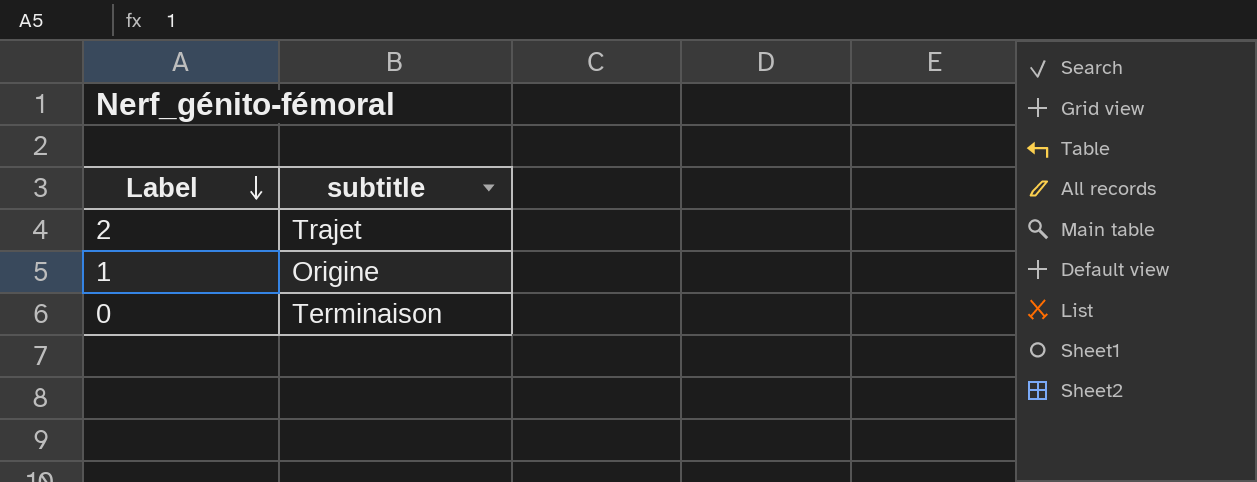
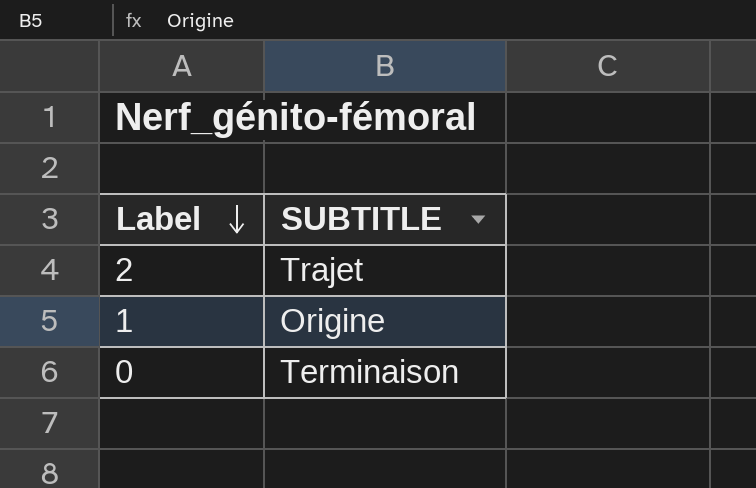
column name: subtitle -> SUBTITLE

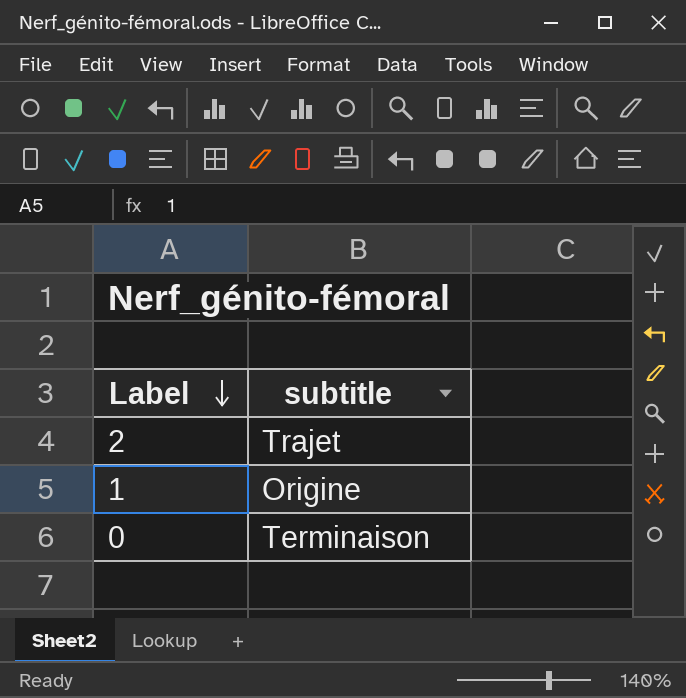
column name: SUBTITLE -> subtitle

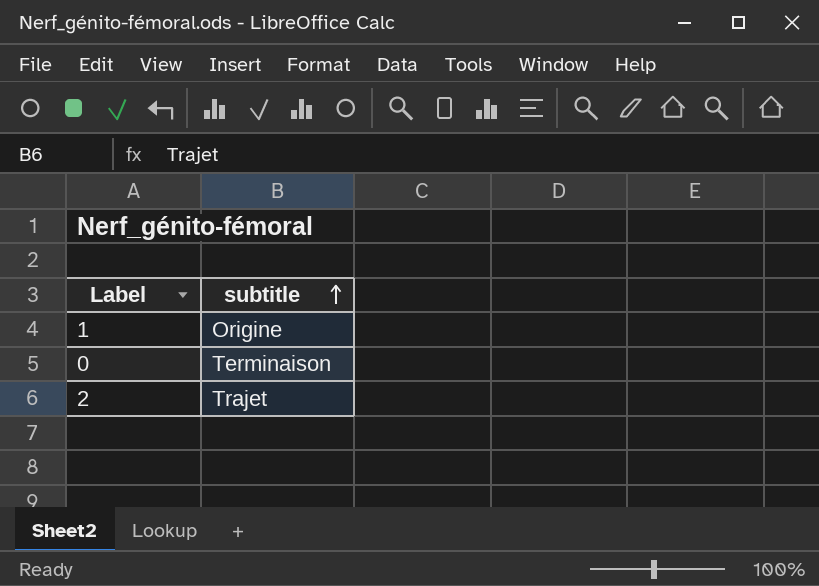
row order: Label descending -> subtitle ascending

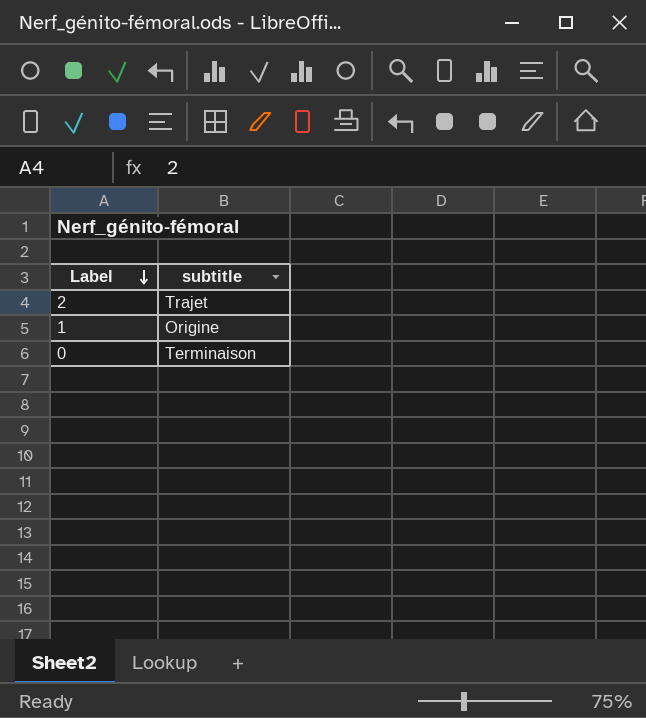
row order: subtitle ascending -> Label descending

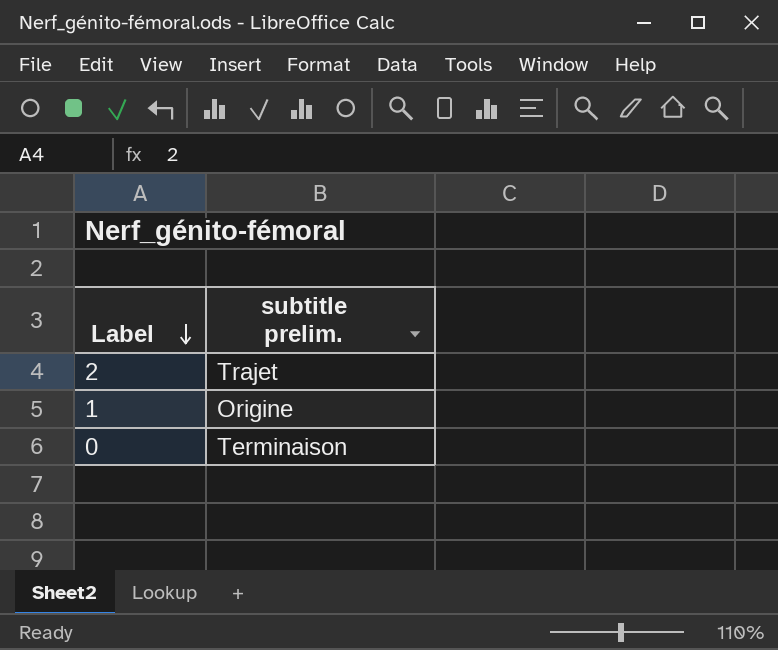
column name: subtitle -> subtitle prelim.

